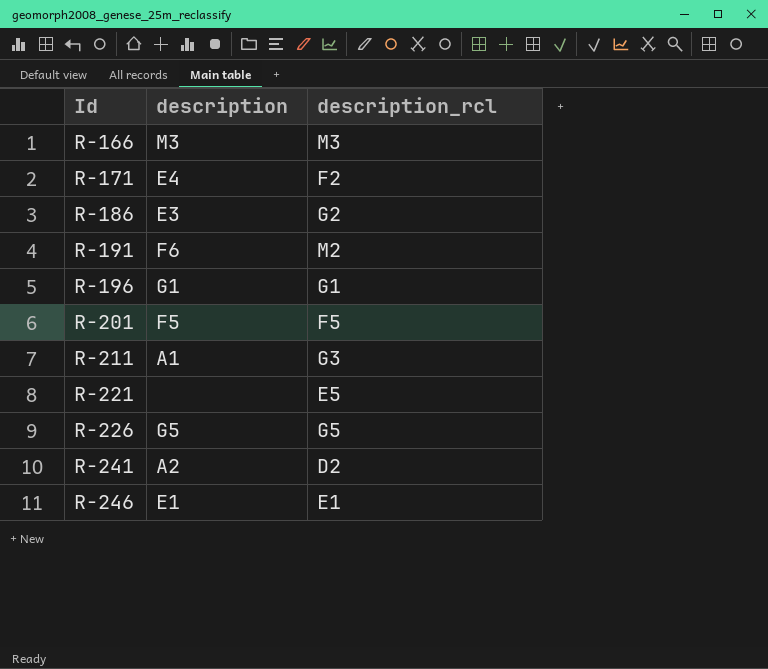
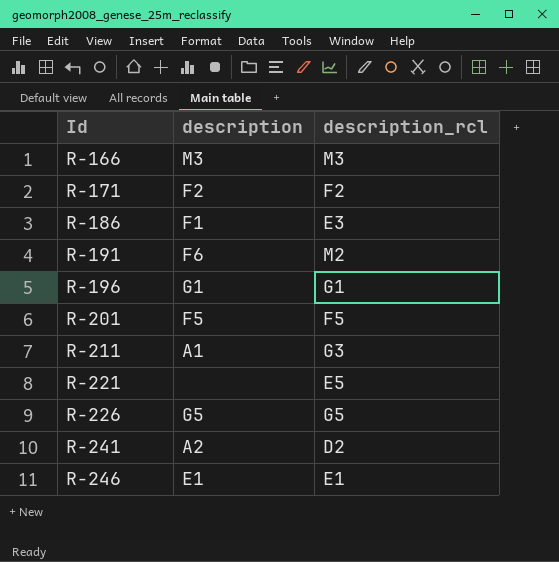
R-171 | description: E4 -> F2
R-186 | description: E3 -> F1
R-186 | description_rcl: G2 -> E3

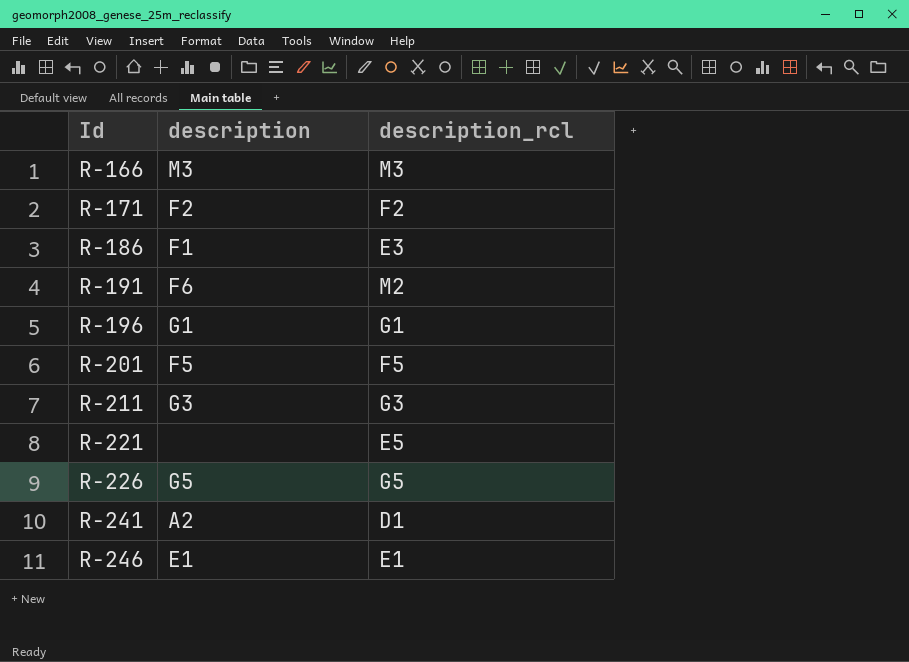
R-211 | description: A1 -> G3
R-241 | description_rcl: D2 -> D1

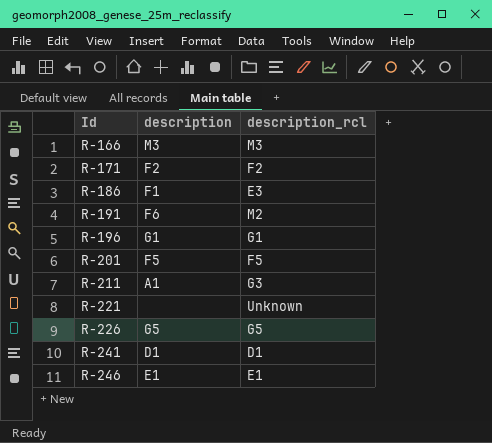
R-211 | description: G3 -> A1
R-221 | description_rcl: E5 -> Unknown
R-241 | description: A2 -> D1

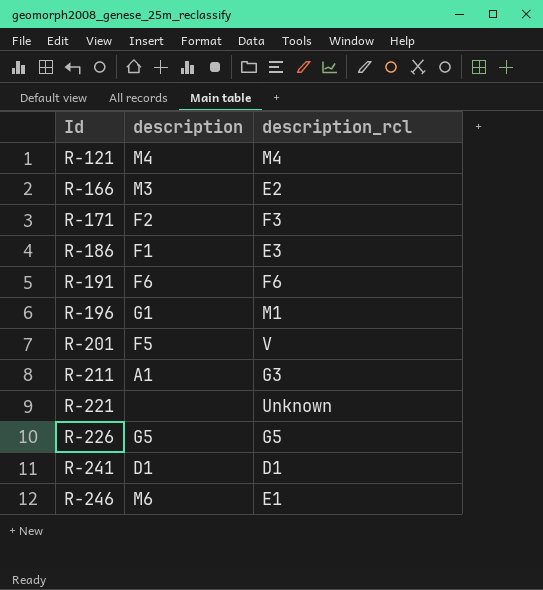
row R-121: none -> M4 | M4
R-166 | description_rcl: M3 -> E2
R-171 | description_rcl: F2 -> F3
R-191 | description_rcl: M2 -> F6
R-196 | description_rcl: G1 -> M1
R-201 | description_rcl: F5 -> V
R-246 | description: E1 -> M6

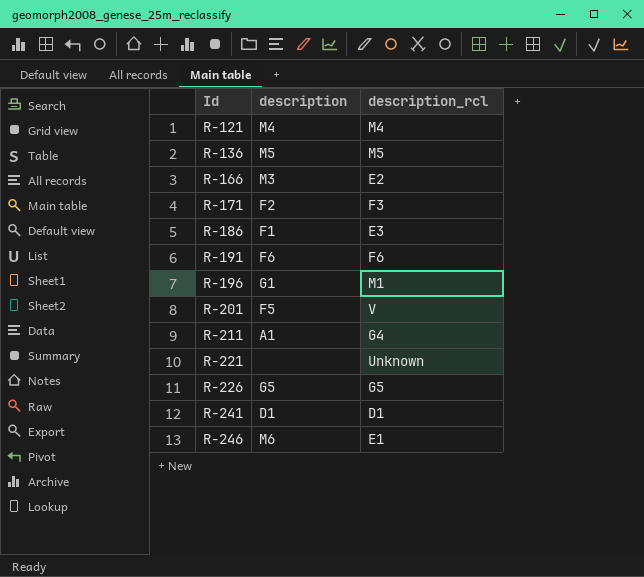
row R-136: none -> M5 | M5
R-211 | description_rcl: G3 -> G4

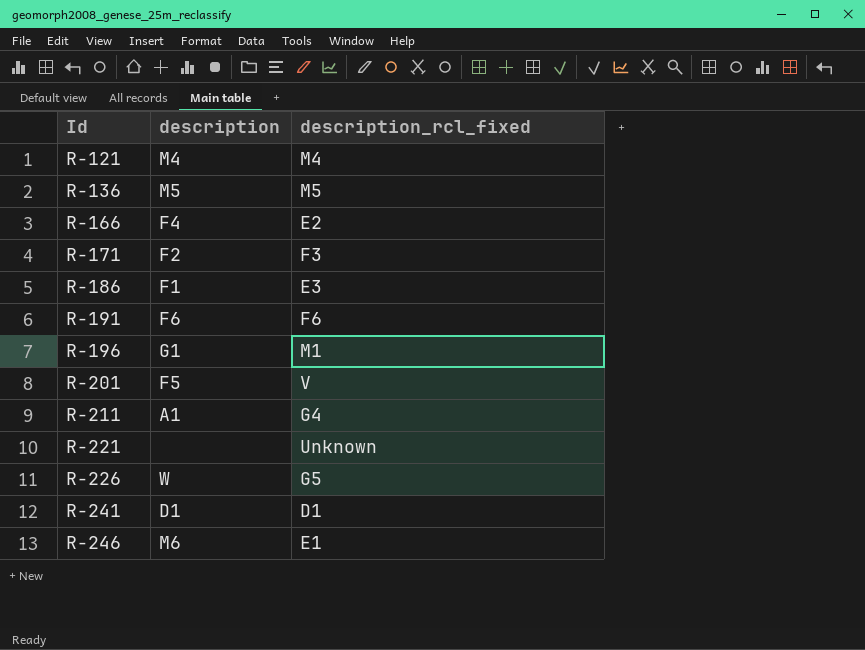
column name: description_rcl -> description_rcl_fixed
R-166 | description: M3 -> F4
R-226 | description: G5 -> W

